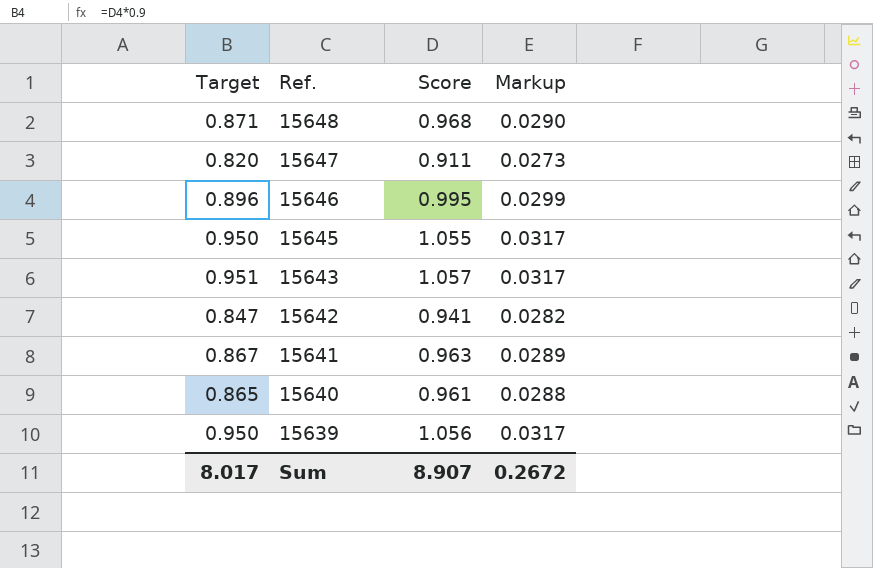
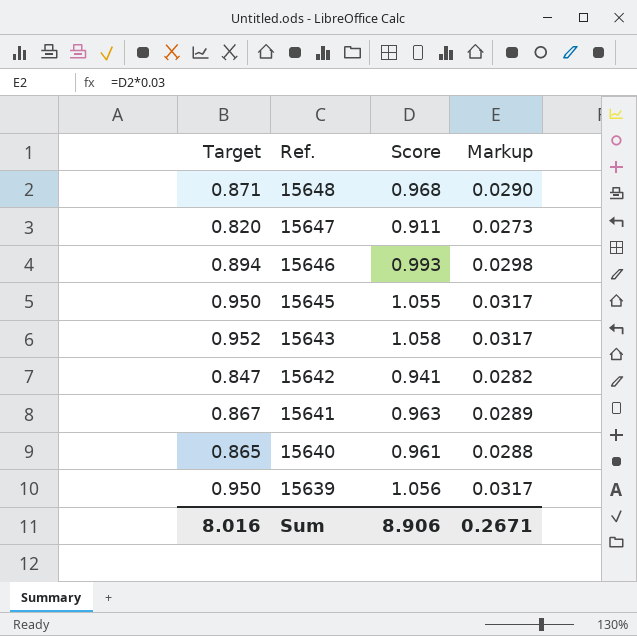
15646 | Target: 0.896 -> 0.894
15646 | Score: 0.995 -> 0.993
15646 | Markup: 0.0299 -> 0.0298
15643 | Target: 0.951 -> 0.952
15643 | Score: 1.057 -> 1.058
Sum | Target: 8.017 -> 8.016
Sum | Score: 8.907 -> 8.906
Sum | Markup: 0.2672 -> 0.2671

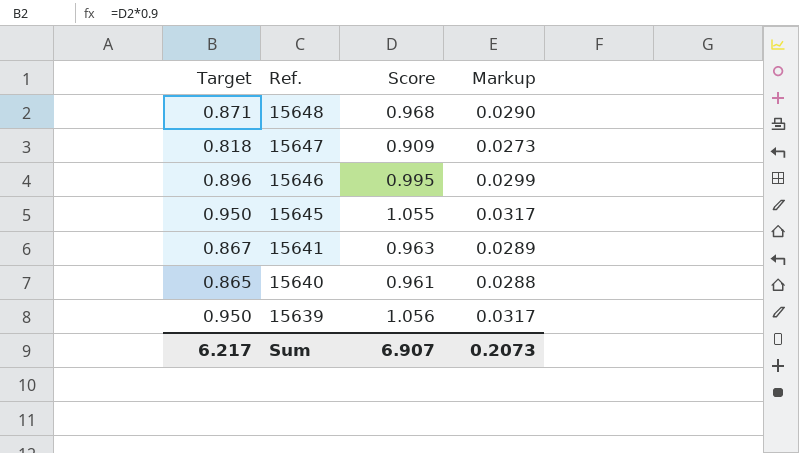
row 15643: 0.952 | 1.058 | 0.0317 -> none
row 15642: 0.847 | 0.941 | 0.0282 -> none
15647 | Target: 0.820 -> 0.818
15647 | Score: 0.911 -> 0.909
15646 | Target: 0.894 -> 0.896
15646 | Score: 0.993 -> 0.995
15646 | Markup: 0.0298 -> 0.0299
Sum | Target: 8.016 -> 6.217
Sum | Score: 8.906 -> 6.907
Sum | Markup: 0.2671 -> 0.2073

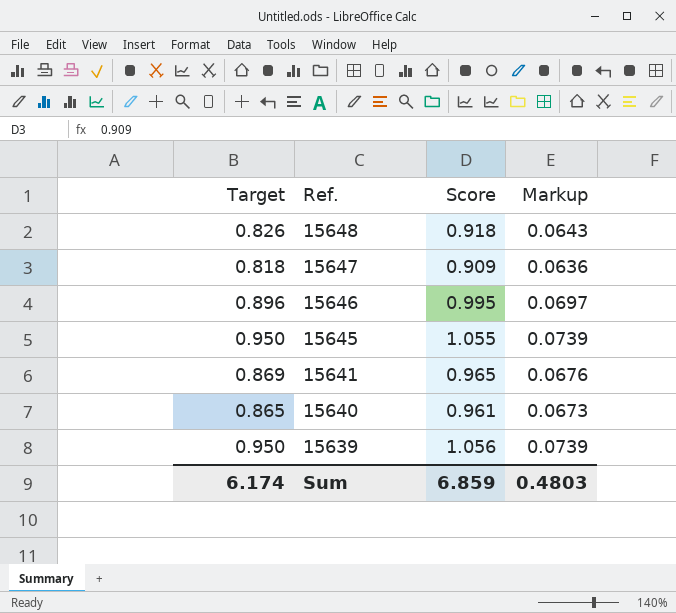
column Markup | formula: [Score] * 0.03 -> [Score] * 0.07
15648 | Target: 0.871 -> 0.826
15648 | Score: 0.968 -> 0.918
15641 | Target: 0.867 -> 0.869
15641 | Score: 0.963 -> 0.965
Sum | Target: 6.217 -> 6.174
Sum | Score: 6.907 -> 6.859
Sum | Markup: 0.2073 -> 0.4803

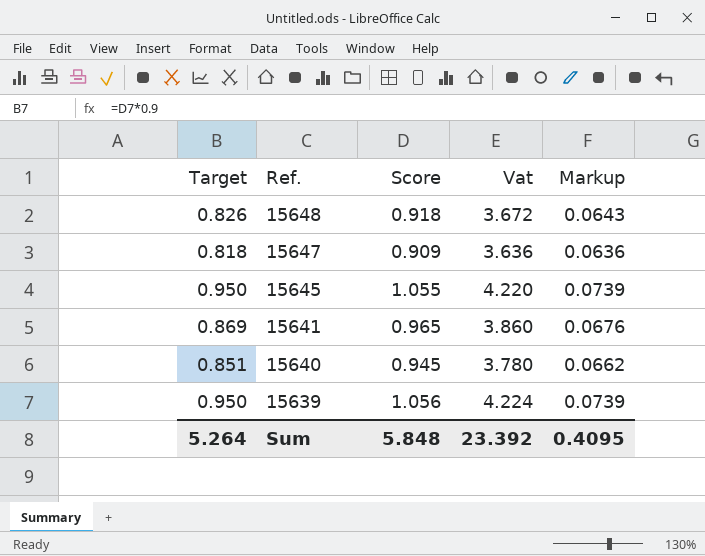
column Vat | formula: none -> [Score] * 4
row 15646: 0.896 | 0.995 | 0.0697 -> none
15640 | Target: 0.865 -> 0.851
15640 | Score: 0.961 -> 0.945
15640 | Markup: 0.0673 -> 0.0662
Sum | Target: 6.174 -> 5.264
Sum | Score: 6.859 -> 5.848
Sum | Markup: 0.4803 -> 0.4095

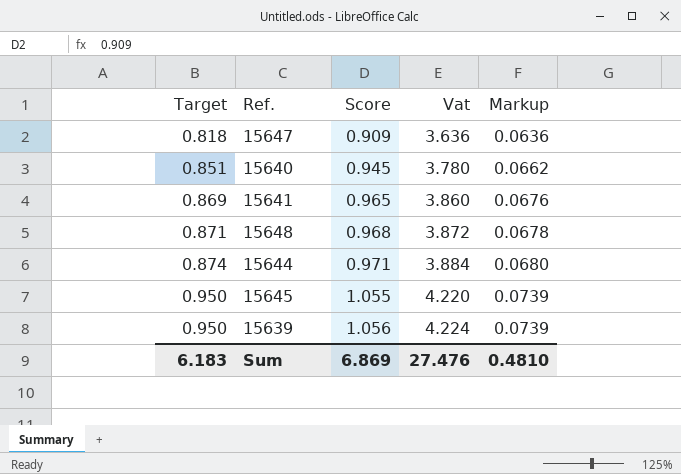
row order: Ref. descending -> Target ascending
15648 | Target: 0.826 -> 0.871
15648 | Score: 0.918 -> 0.968
15648 | Vat: 3.672 -> 3.872
15648 | Markup: 0.0643 -> 0.0678
row 15644: none -> 0.874 | 0.971 | 3.884 | 0.0680
Sum | Target: 5.264 -> 6.183
Sum | Score: 5.848 -> 6.869
Sum | Vat: 23.392 -> 27.476
Sum | Markup: 0.4095 -> 0.4810

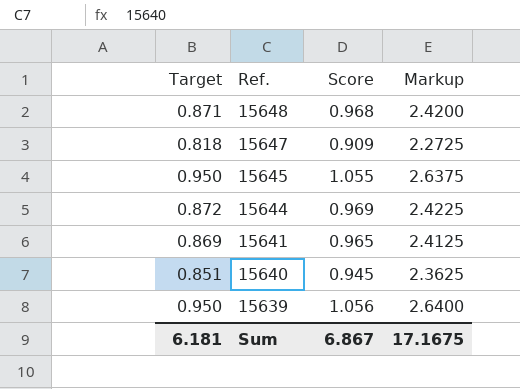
row order: Target ascending -> Ref. descending
column Vat | formula: [Score] * 4 -> none
column Markup | formula: [Score] * 0.07 -> [Score] * 2.5
15644 | Target: 0.874 -> 0.872
15644 | Score: 0.971 -> 0.969
Sum | Target: 6.183 -> 6.181
Sum | Score: 6.869 -> 6.867
Sum | Markup: 0.4810 -> 17.1675

